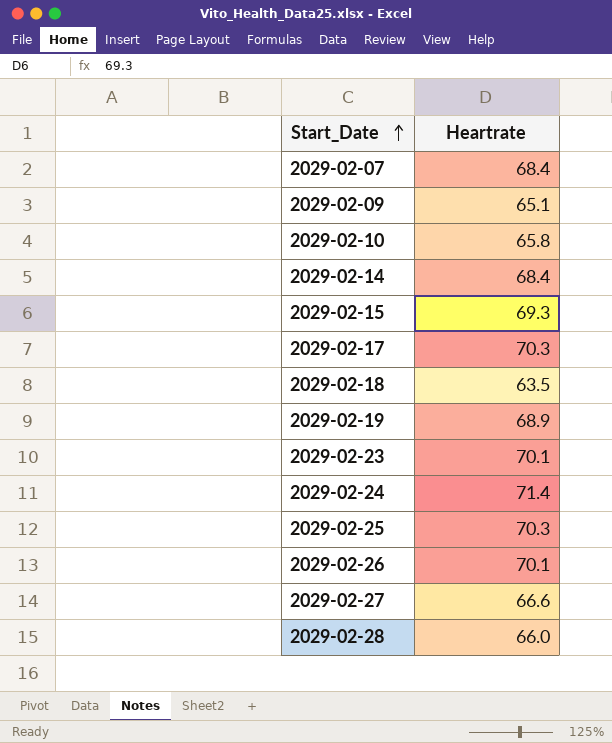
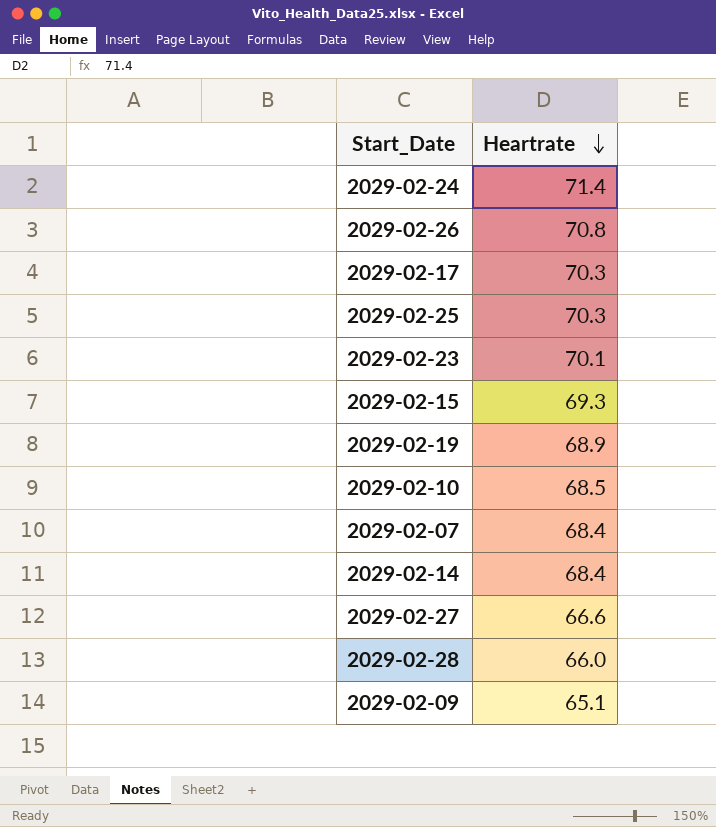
row order: Start_Date ascending -> Heartrate descending
row 2029-02-18: 63.5 -> none
2029-02-26 | Heartrate: 70.1 -> 70.8
2029-02-10 | Heartrate: 65.8 -> 68.5

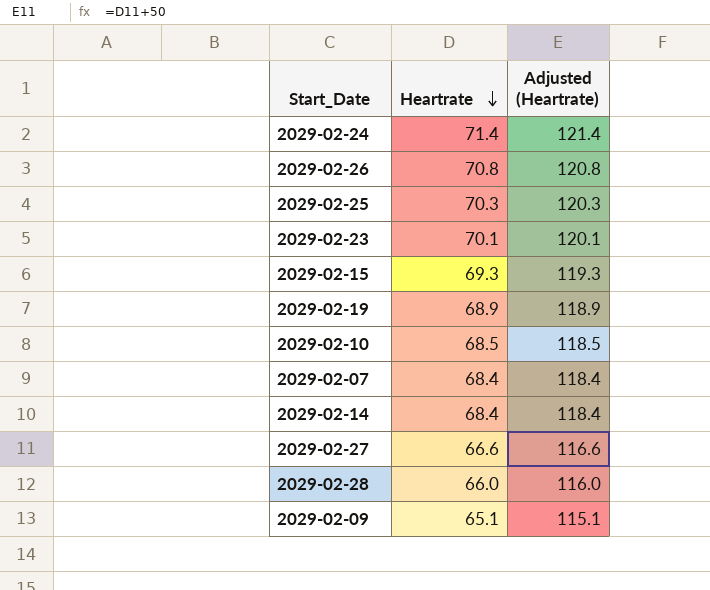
column Adjusted (Heartrate) | formula: none -> [Heartrate] + 50
row 2029-02-17: 70.3 -> none

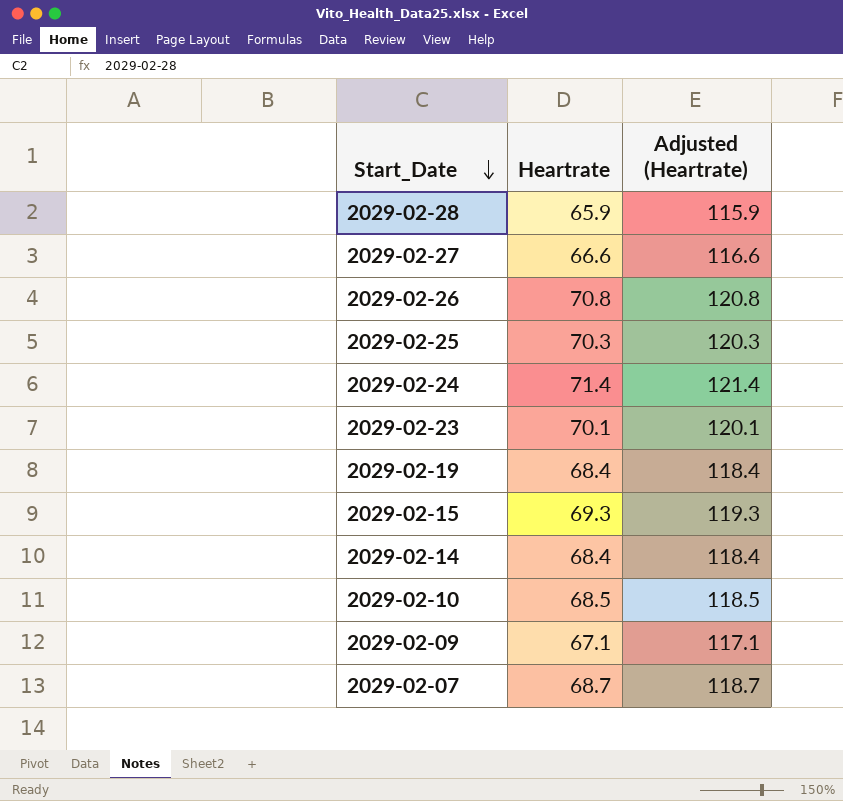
row order: Heartrate descending -> Start_Date descending
2029-02-28 | Heartrate: 66.0 -> 65.9
2029-02-28 | Adjusted (Heartrate): 116.0 -> 115.9
2029-02-19 | Heartrate: 68.9 -> 68.4
2029-02-19 | Adjusted (Heartrate): 118.9 -> 118.4
2029-02-09 | Heartrate: 65.1 -> 67.1
2029-02-09 | Adjusted (Heartrate): 115.1 -> 117.1
2029-02-07 | Heartrate: 68.4 -> 68.7
2029-02-07 | Adjusted (Heartrate): 118.4 -> 118.7

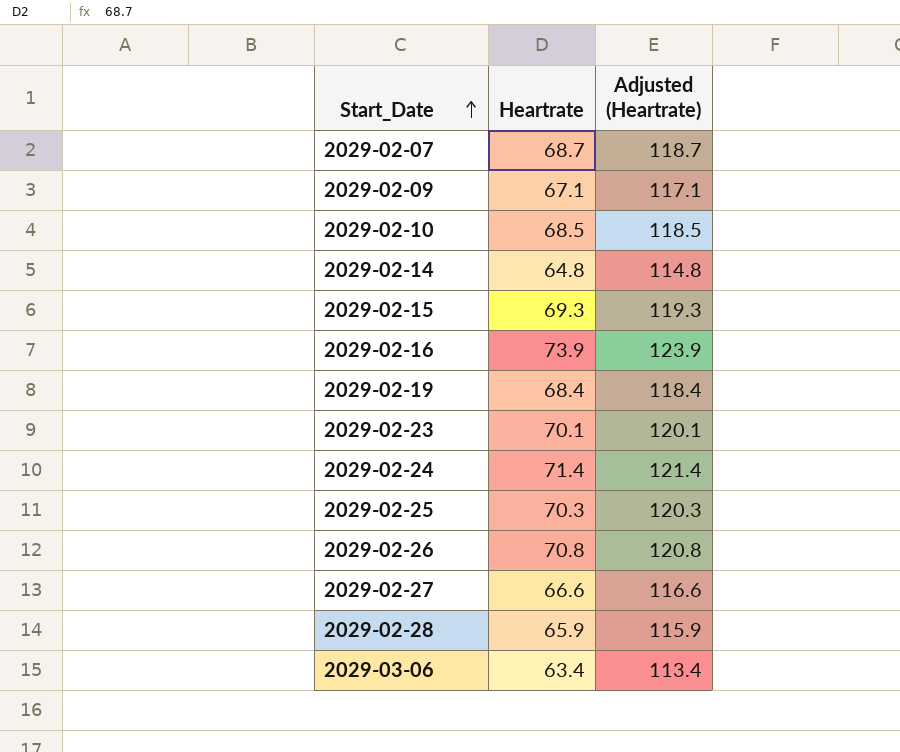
row order: Start_Date descending -> Start_Date ascending
2029-02-14 | Heartrate: 68.4 -> 64.8
2029-02-14 | Adjusted (Heartrate): 118.4 -> 114.8
row 2029-02-16: none -> 73.9 | 123.9
row 2029-03-06: none -> 63.4 | 113.4

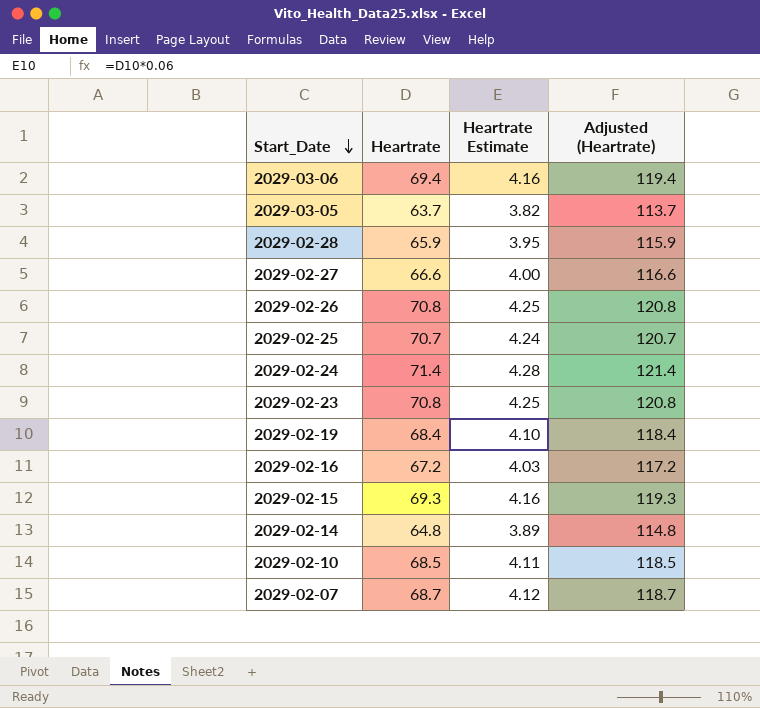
row order: Start_Date ascending -> Start_Date descending
column Heartrate Estimate | formula: none -> [Heartrate] * 0.06
row 2029-02-09: 67.1 | 117.1 -> none
2029-03-06 | Heartrate: 63.4 -> 69.4
2029-03-06 | Adjusted (Heartrate): 113.4 -> 119.4
row 2029-03-05: none -> 63.7 | 3.82 | 113.7
2029-02-25 | Heartrate: 70.3 -> 70.7
2029-02-25 | Adjusted (Heartrate): 120.3 -> 120.7
2029-02-23 | Heartrate: 70.1 -> 70.8
2029-02-23 | Adjusted (Heartrate): 120.1 -> 120.8
2029-02-16 | Heartrate: 73.9 -> 67.2
2029-02-16 | Adjusted (Heartrate): 123.9 -> 117.2

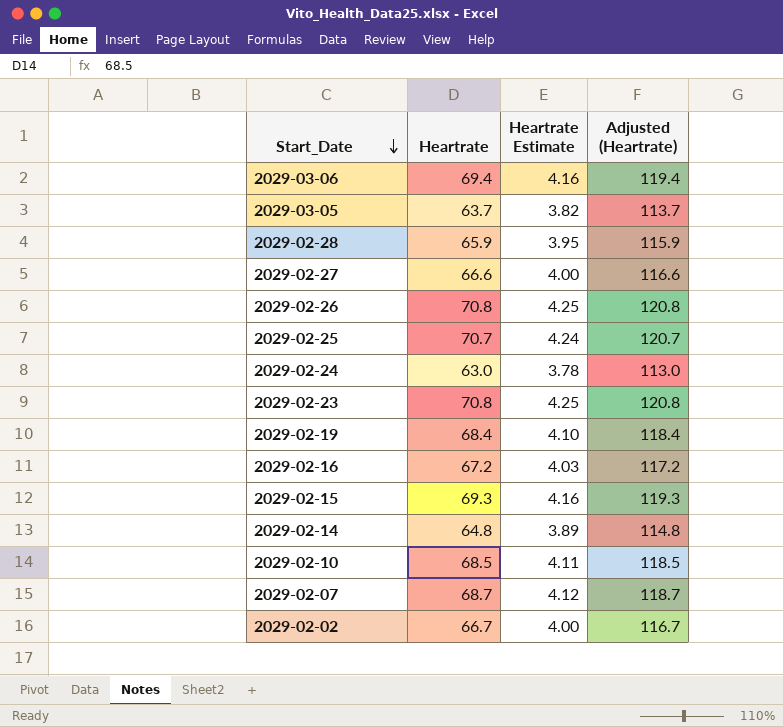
2029-02-24 | Heartrate: 71.4 -> 63.0
2029-02-24 | Heartrate Estimate: 4.28 -> 3.78
2029-02-24 | Adjusted (Heartrate): 121.4 -> 113.0
row 2029-02-02: none -> 66.7 | 4.00 | 116.7

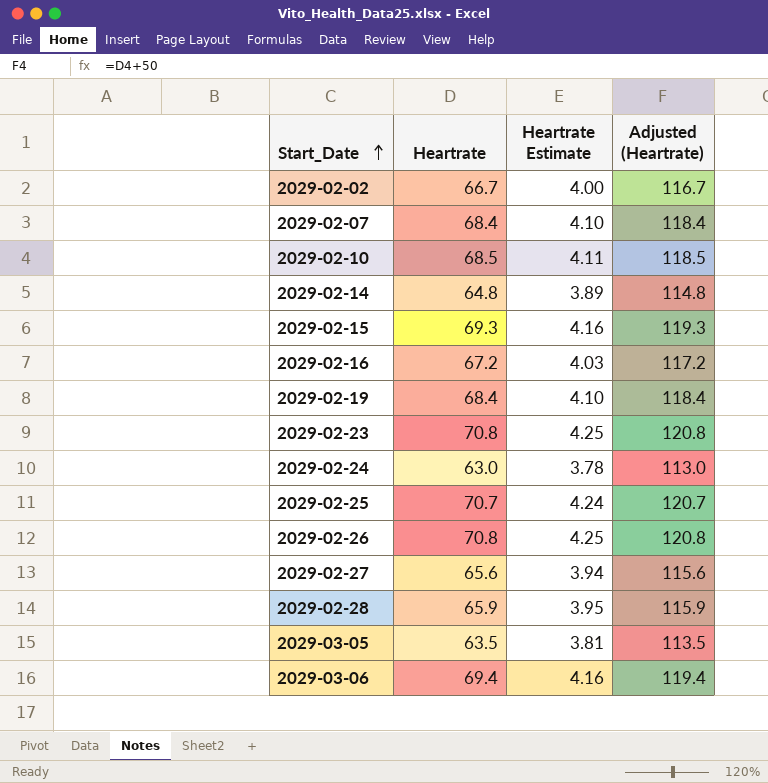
row order: Start_Date descending -> Start_Date ascending
2029-02-07 | Heartrate: 68.7 -> 68.4
2029-02-07 | Heartrate Estimate: 4.12 -> 4.10
2029-02-07 | Adjusted (Heartrate): 118.7 -> 118.4
2029-02-27 | Heartrate: 66.6 -> 65.6
2029-02-27 | Heartrate Estimate: 4.00 -> 3.94
2029-02-27 | Adjusted (Heartrate): 116.6 -> 115.6
2029-03-05 | Heartrate: 63.7 -> 63.5
2029-03-05 | Heartrate Estimate: 3.82 -> 3.81
2029-03-05 | Adjusted (Heartrate): 113.7 -> 113.5

